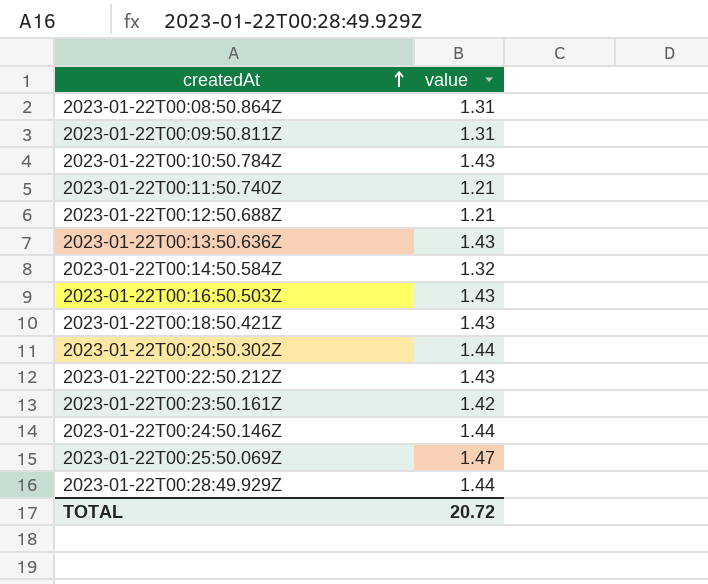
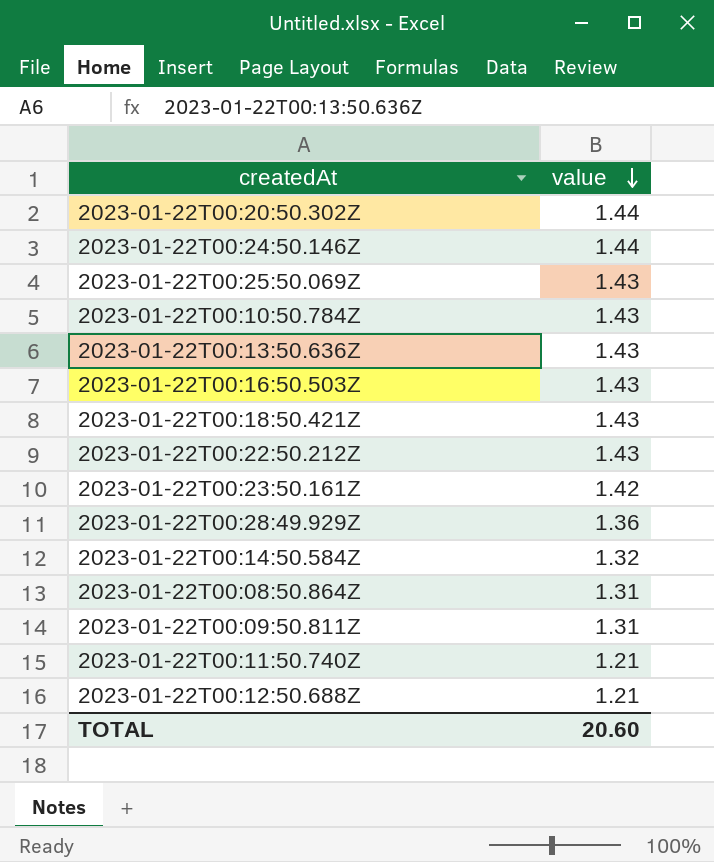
row order: createdAt ascending -> value descending
2023-01-22T00:25:50.069Z | value: 1.47 -> 1.43
2023-01-22T00:28:49.929Z | value: 1.44 -> 1.36
TOTAL | value: 20.72 -> 20.60

